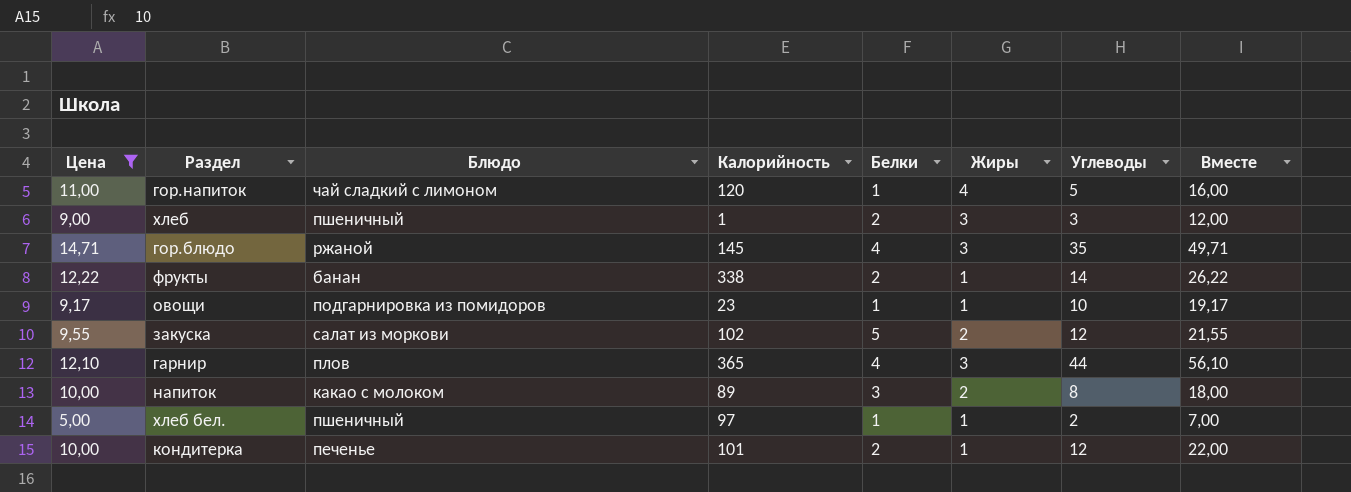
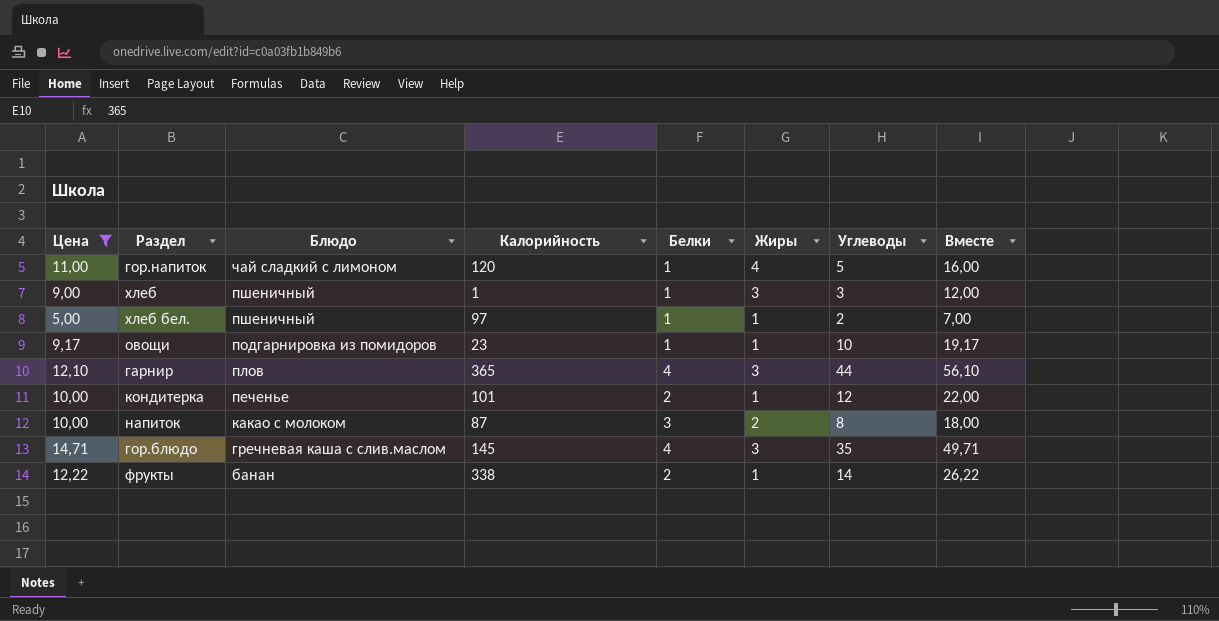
row order: none -> Блюдо descending
row закуска: 9,55 | салат из моркови | 102 | 5 | 2 | 12 | 21,55 -> none
хлеб | Белки: 2 -> 1
напиток | Калорийность: 89 -> 87
гор.блюдо | Блюдо: ржаной -> гречневая каша с слив.маслом

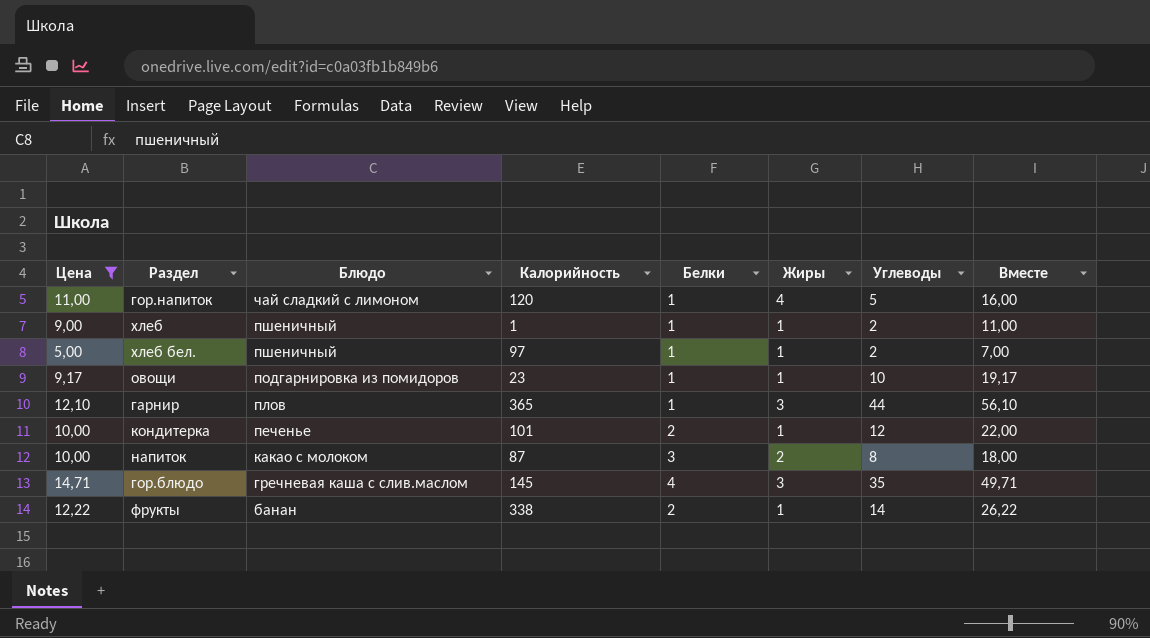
хлеб | Жиры: 3 -> 1
хлеб | Углеводы: 3 -> 2
хлеб | Вместе: 12,00 -> 11,00
гарнир | Белки: 4 -> 1

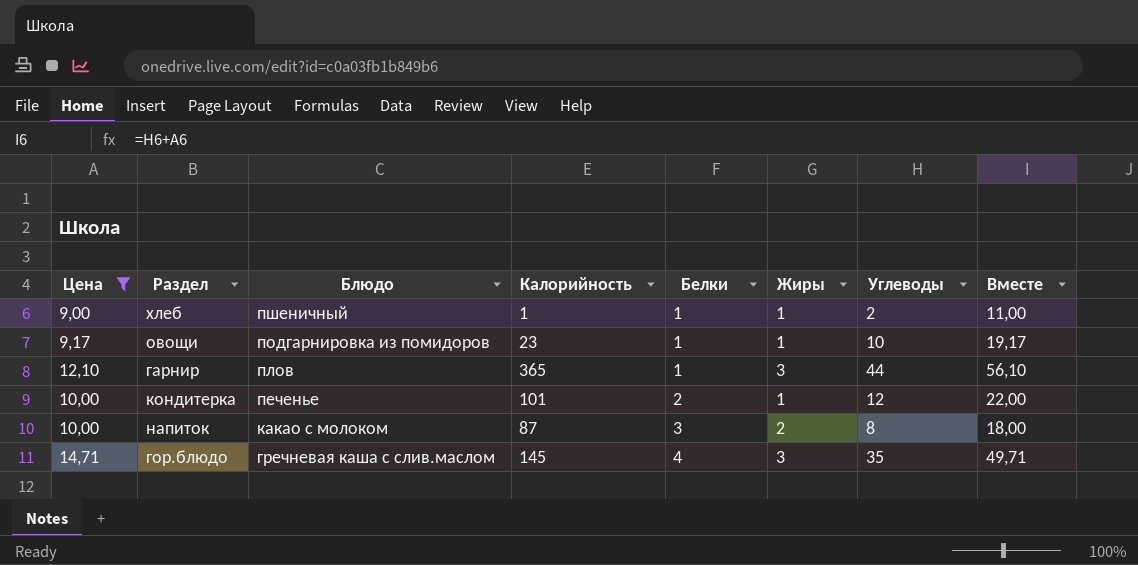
row гор.напиток: 11,00 | чай сладкий с лимоном | 120 | 1 | 4 | 5 | 16,00 -> none
row хлеб бел.: 5,00 | пшеничный | 97 | 1 | 1 | 2 | 7,00 -> none
row фрукты: 12,22 | банан | 338 | 2 | 1 | 14 | 26,22 -> none

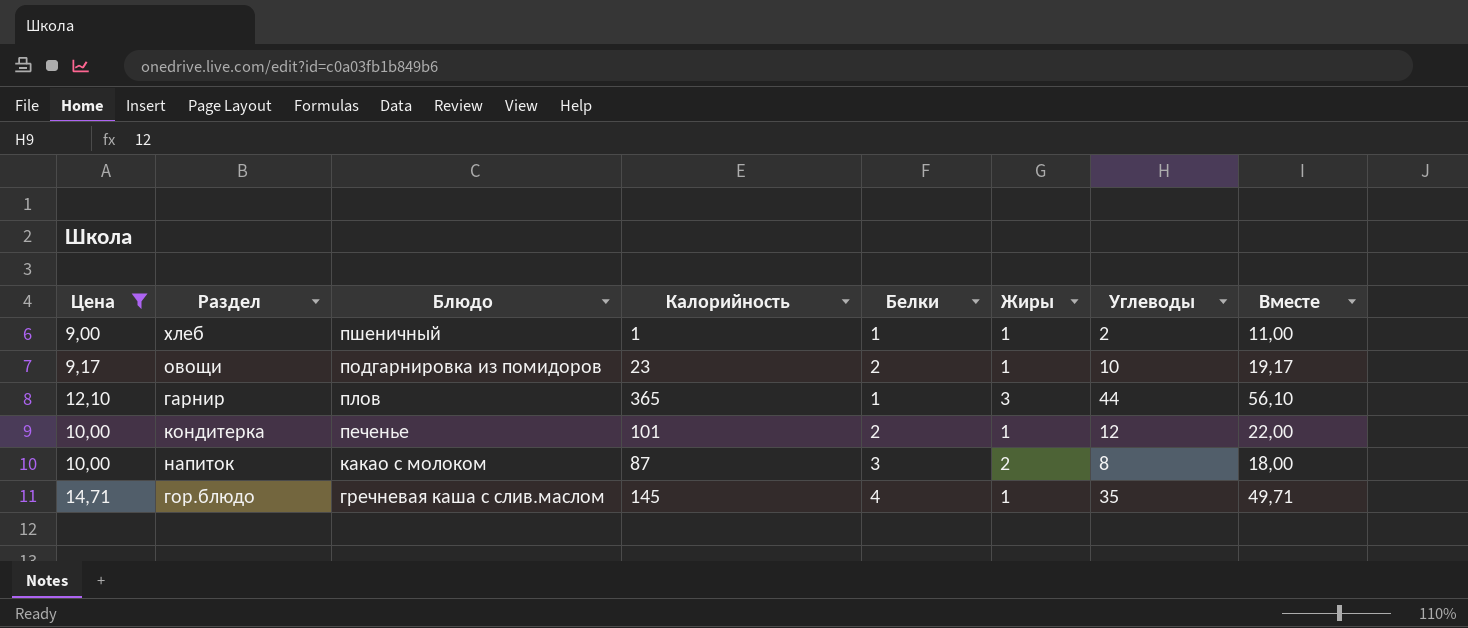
овощи | Белки: 1 -> 2
гор.блюдо | Жиры: 3 -> 1

